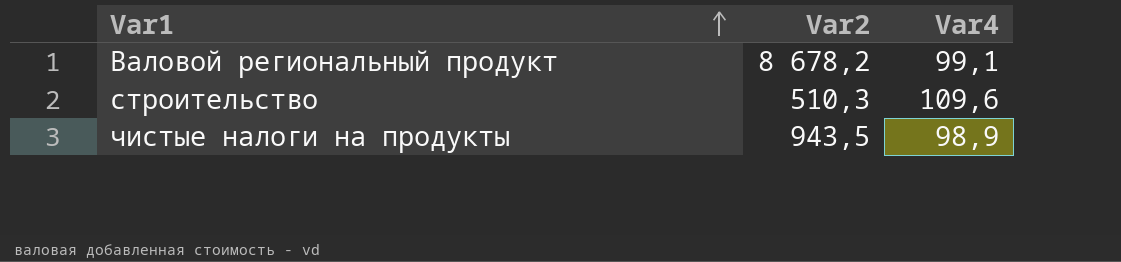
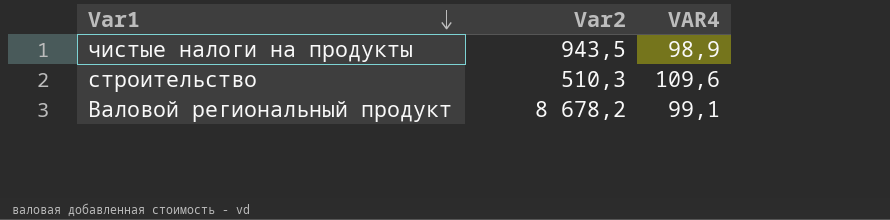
row order: Var1 ascending -> Var1 descending
column name: Var4 -> VAR4

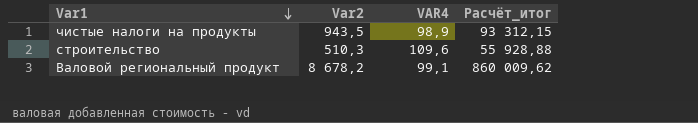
column Расчёт_итог | formula: none -> [Var2] * [VAR4]

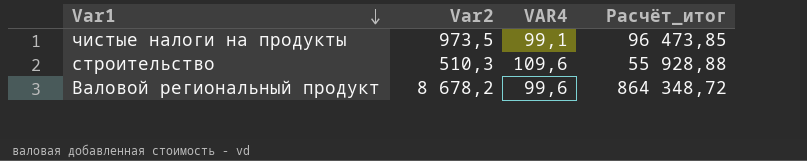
чистые налоги на продукты | Var2: 943,5 -> 973,5
чистые налоги на продукты | VAR4: 98,9 -> 99,1
чистые налоги на продукты | Расчёт_итог: 93 312,15 -> 96 473,85
Валовой региональный продукт | VAR4: 99,1 -> 99,6
Валовой региональный продукт | Расчёт_итог: 860 009,62 -> 864 348,72

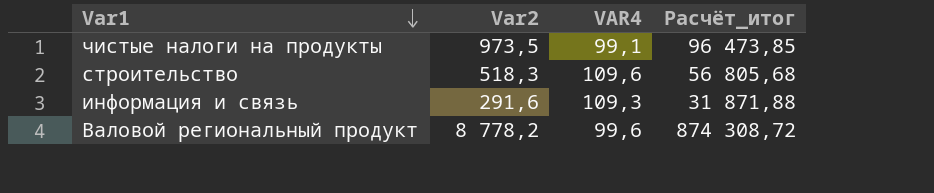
строительство | Var2: 510,3 -> 518,3
строительство | Расчёт_итог: 55 928,88 -> 56 805,68
row информация и связь: none -> 291,6 | 109,3 | 31 871,88
Валовой региональный продукт | Var2: 8 678,2 -> 8 778,2
Валовой региональный продукт | Расчёт_итог: 864 348,72 -> 874 308,72

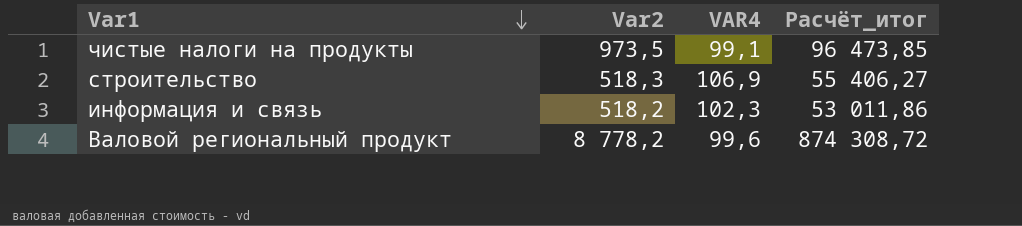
строительство | VAR4: 109,6 -> 106,9
строительство | Расчёт_итог: 56 805,68 -> 55 406,27
информация и связь | Var2: 291,6 -> 518,2
информация и связь | VAR4: 109,3 -> 102,3
информация и связь | Расчёт_итог: 31 871,88 -> 53 011,86

